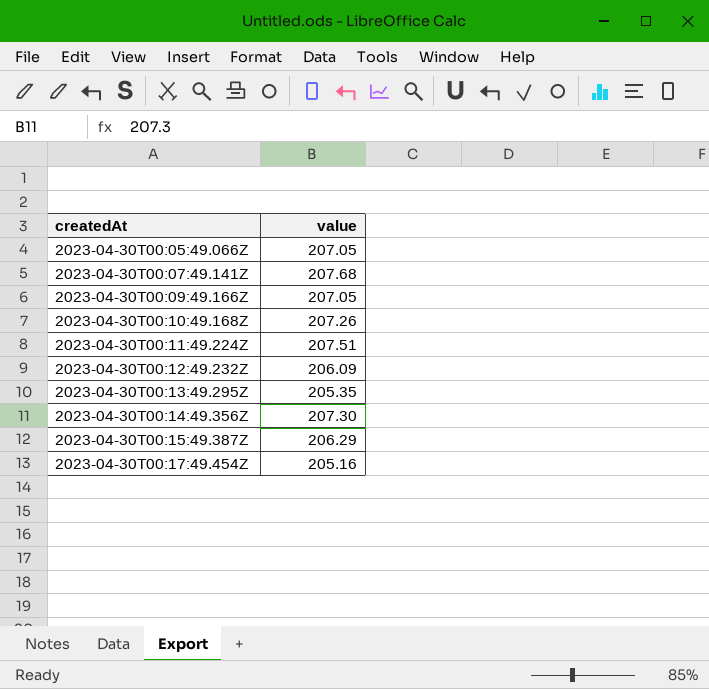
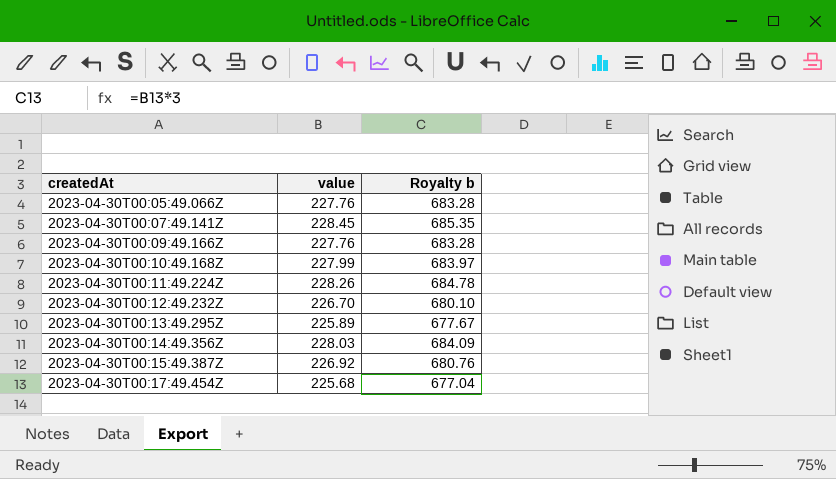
column Royalty b | formula: none -> [value] * 3
2023-04-30T00:05:49.066Z | value: 207.05 -> 227.76
2023-04-30T00:07:49.141Z | value: 207.68 -> 228.45
2023-04-30T00:09:49.166Z | value: 207.05 -> 227.76
2023-04-30T00:10:49.168Z | value: 207.26 -> 227.99
2023-04-30T00:11:49.224Z | value: 207.51 -> 228.26
2023-04-30T00:12:49.232Z | value: 206.09 -> 226.70
2023-04-30T00:13:49.295Z | value: 205.35 -> 225.89
2023-04-30T00:14:49.356Z | value: 207.30 -> 228.03
2023-04-30T00:15:49.387Z | value: 206.29 -> 226.92
2023-04-30T00:17:49.454Z | value: 205.16 -> 225.68

